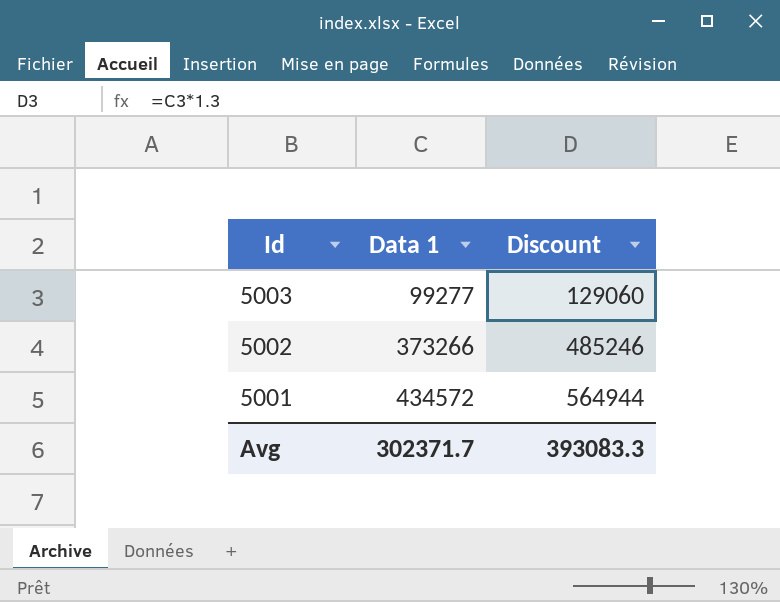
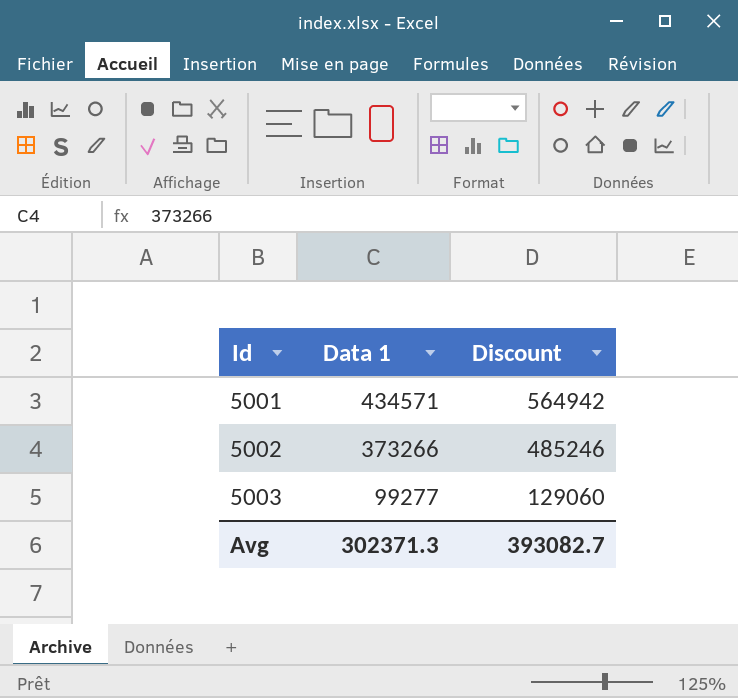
row order: Id descending -> Id ascending
5001 | Data 1: 434572 -> 434571
5001 | Discount: 564944 -> 564942
Avg | Data 1: 302371.7 -> 302371.3
Avg | Discount: 393083.3 -> 393082.7

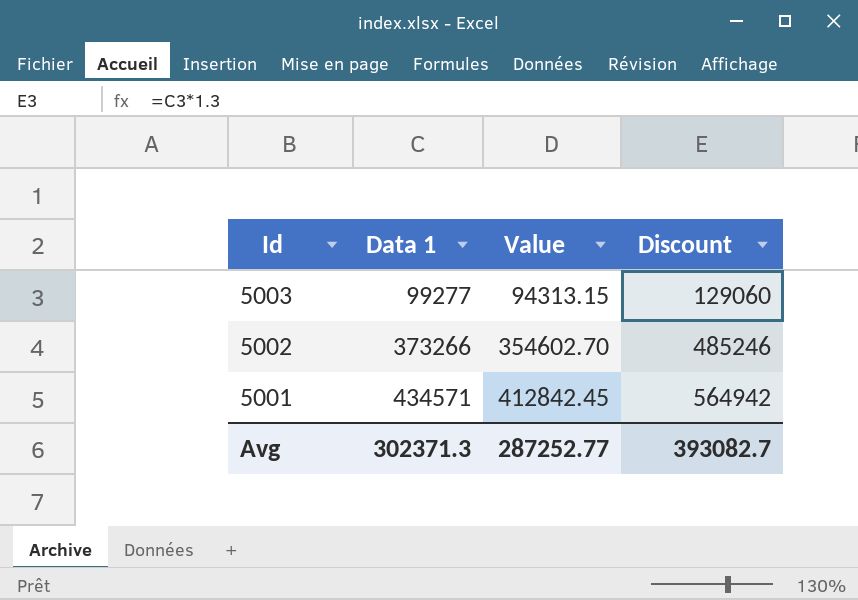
row order: Id ascending -> Id descending
column Value | formula: none -> [Data 1] * 0.95

